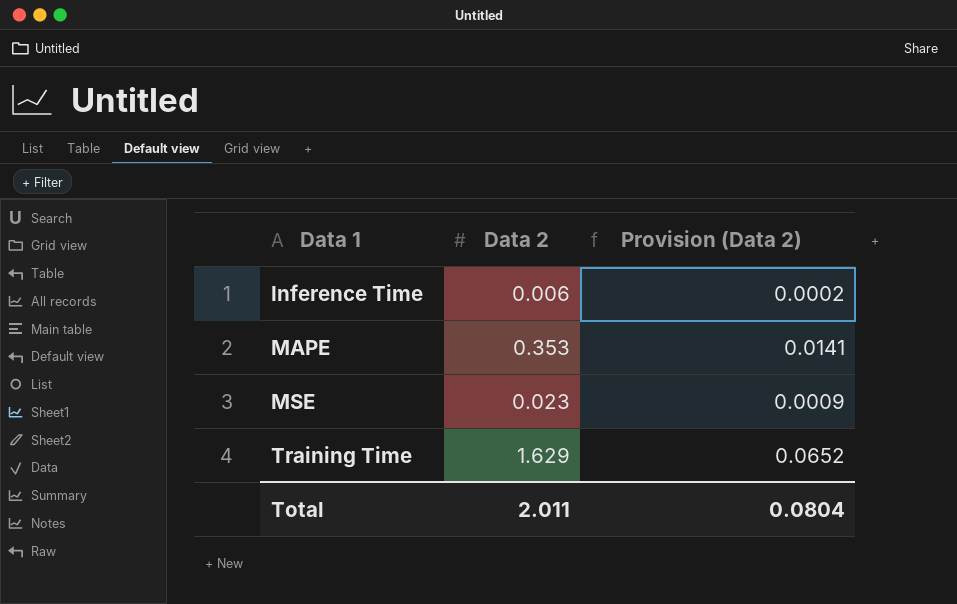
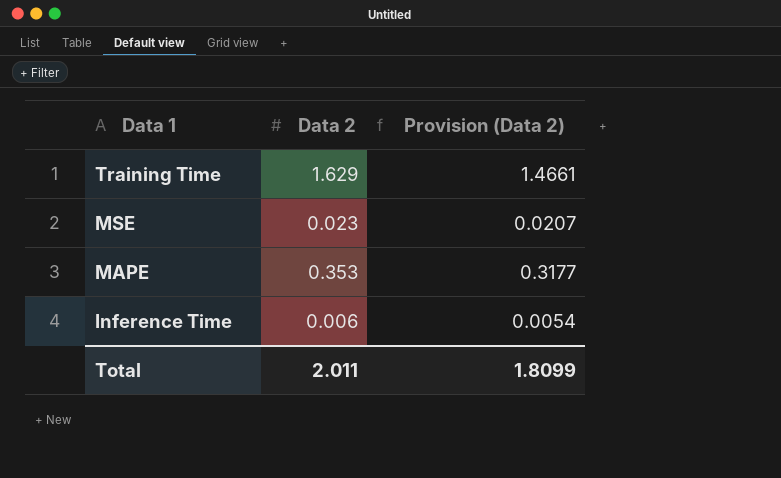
row order: Data 1 ascending -> Data 1 descending
column Provision (Data 2) | formula: [Data 2] * 0.04 -> [Data 2] * 0.9
Total | Provision (Data 2): 0.0804 -> 1.8099

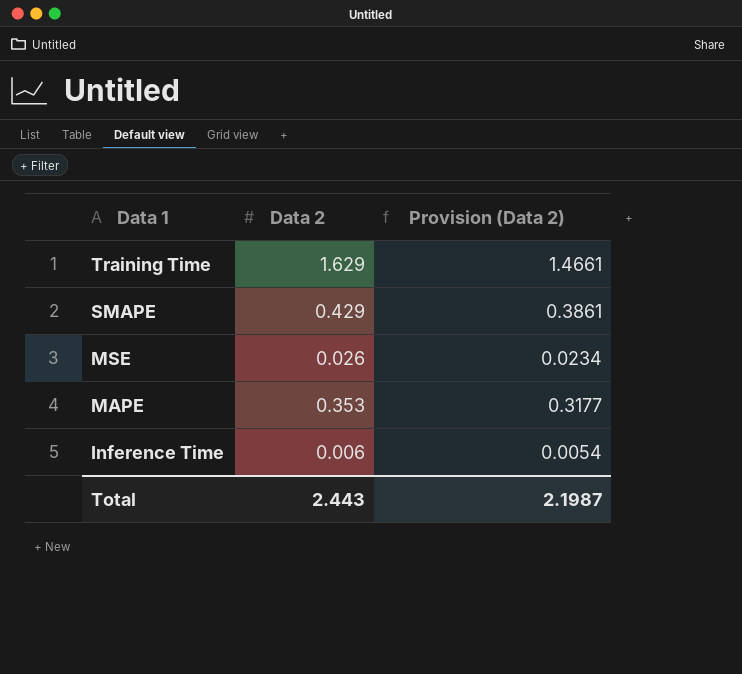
row SMAPE: none -> 0.429 | 0.3861
MSE | Data 2: 0.023 -> 0.026
MSE | Provision (Data 2): 0.0207 -> 0.0234
Total | Data 2: 2.011 -> 2.443
Total | Provision (Data 2): 1.8099 -> 2.1987

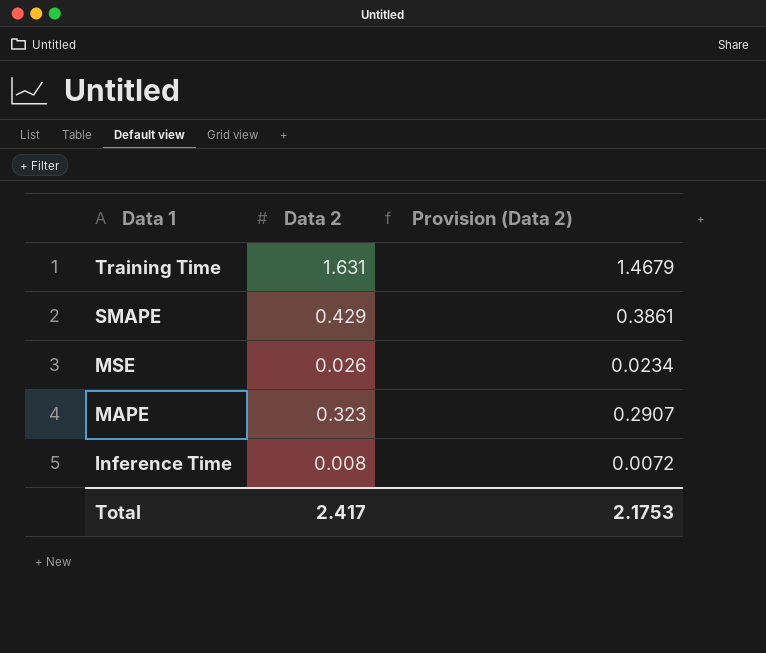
Training Time | Data 2: 1.629 -> 1.631
Training Time | Provision (Data 2): 1.4661 -> 1.4679
MAPE | Data 2: 0.353 -> 0.323
MAPE | Provision (Data 2): 0.3177 -> 0.2907
Inference Time | Data 2: 0.006 -> 0.008
Inference Time | Provision (Data 2): 0.0054 -> 0.0072
Total | Data 2: 2.443 -> 2.417
Total | Provision (Data 2): 2.1987 -> 2.1753

